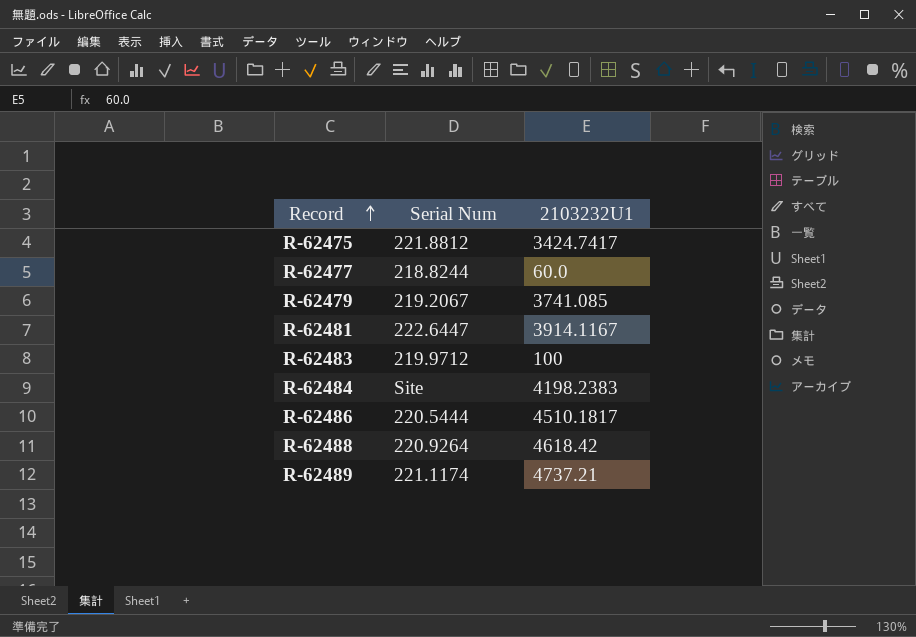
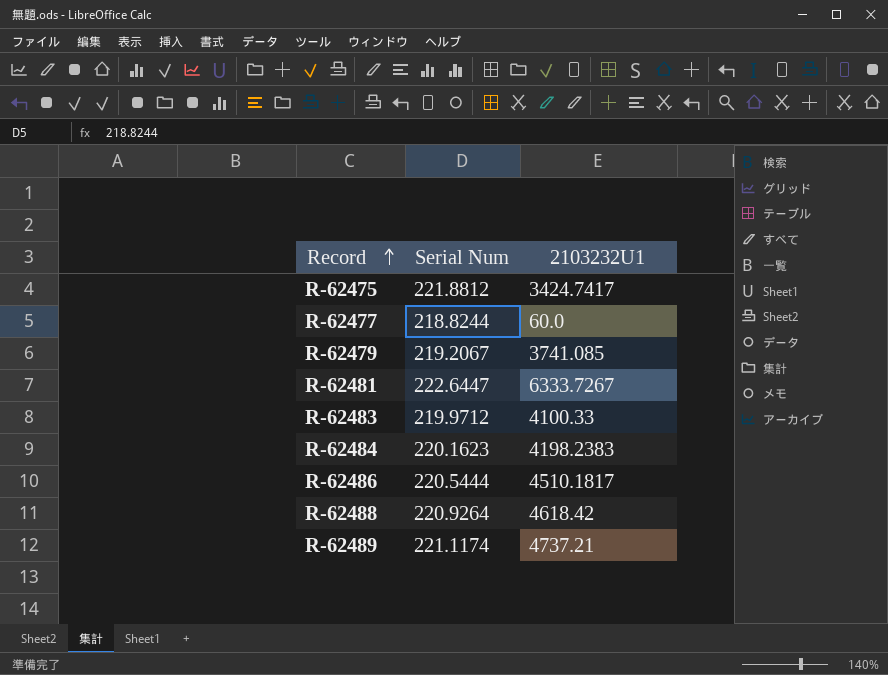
R-62481 | 2103232U1: 3914.1167 -> 6333.7267
R-62483 | 2103232U1: 100 -> 4100.33
R-62484 | Serial Num: Site -> 220.1623

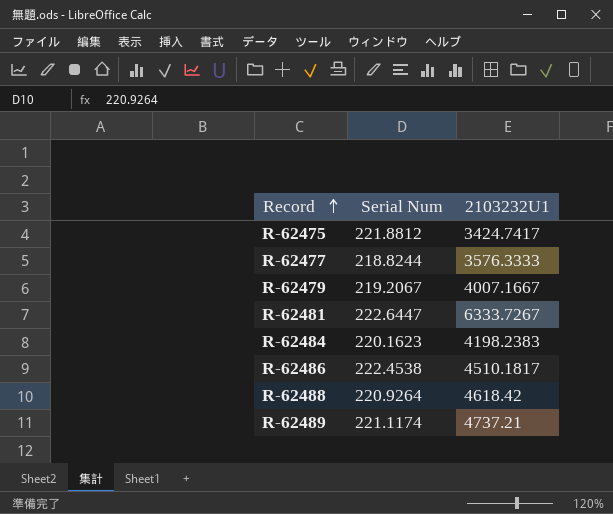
row R-62483: 219.9712 | 4100.33 -> none
R-62477 | 2103232U1: 60.0 -> 3576.3333
R-62479 | 2103232U1: 3741.085 -> 4007.1667
R-62486 | Serial Num: 220.5444 -> 222.4538

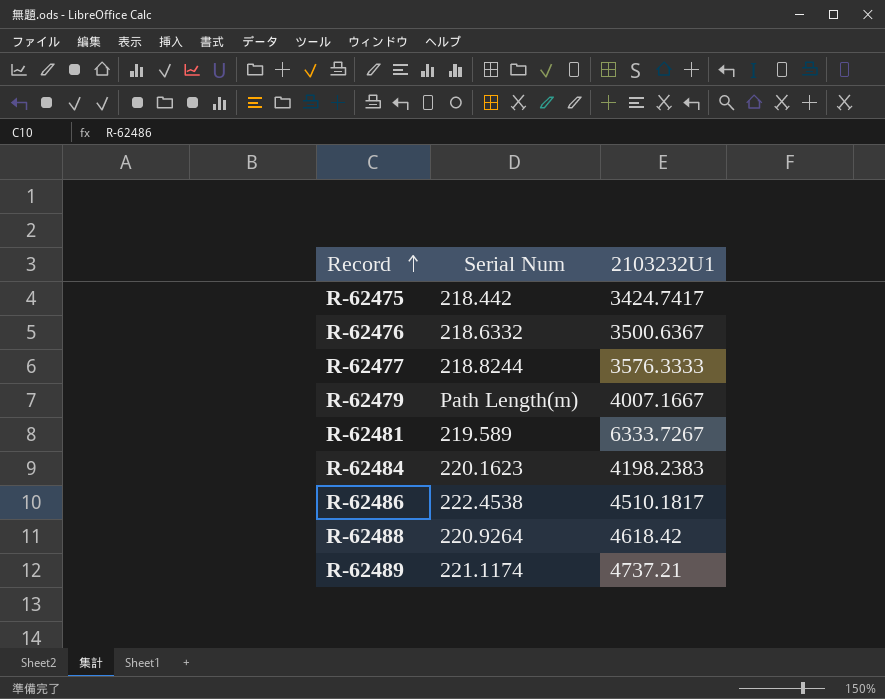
R-62475 | Serial Num: 221.8812 -> 218.442
row R-62476: none -> 218.6332 | 3500.6367
R-62479 | Serial Num: 219.2067 -> Path Length(m)
R-62481 | Serial Num: 222.6447 -> 219.589

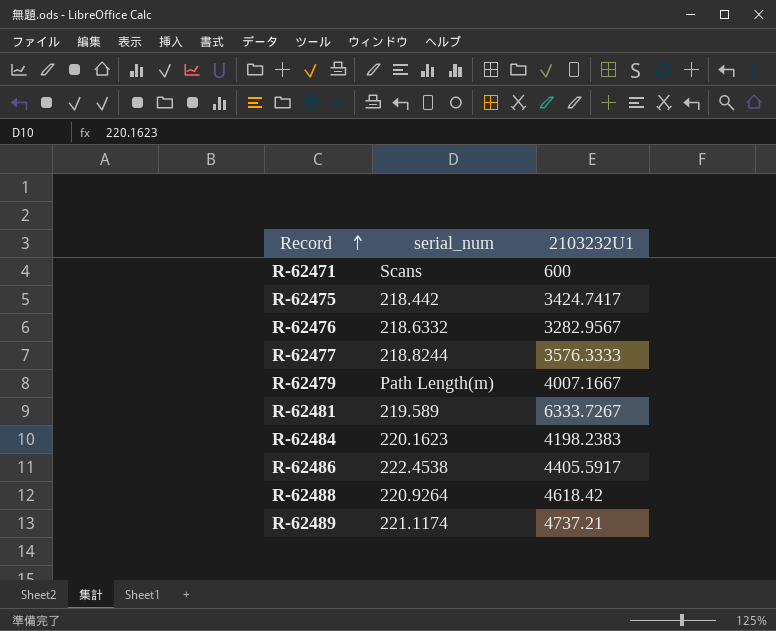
column name: Serial Num -> serial_num
row R-62471: none -> Scans | 600
R-62476 | 2103232U1: 3500.6367 -> 3282.9567
R-62486 | 2103232U1: 4510.1817 -> 4405.5917

